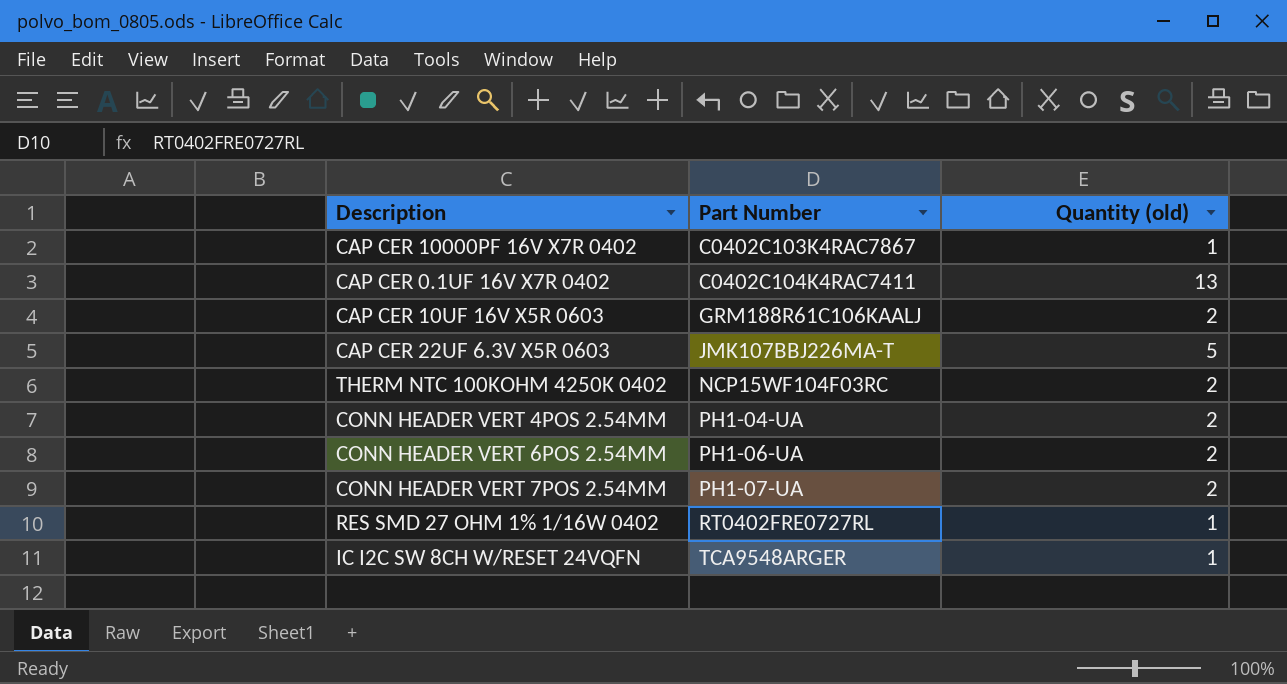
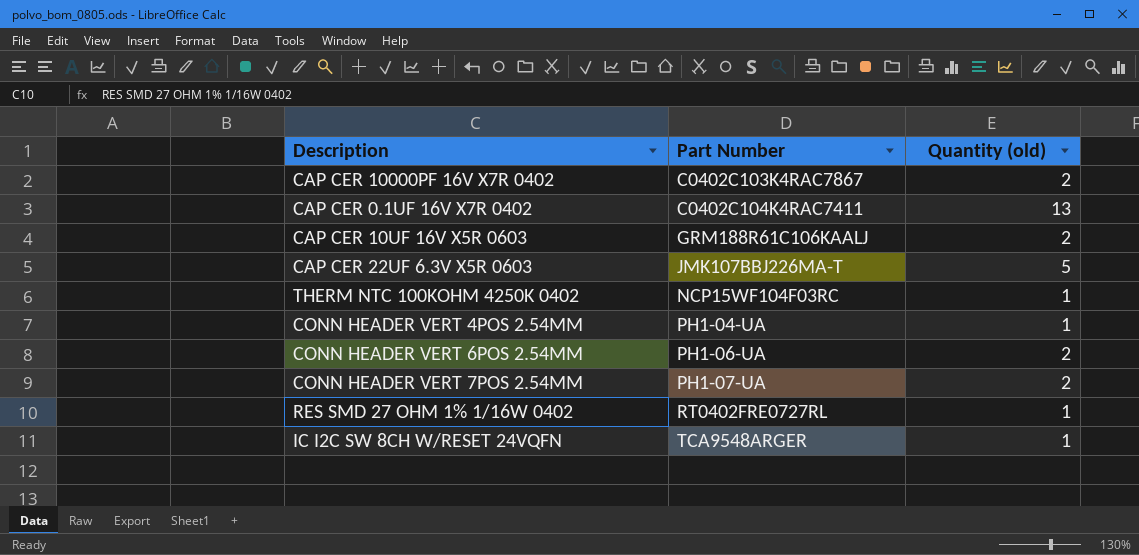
CAP CER 10000PF 16V X7R 0402 | Quantity (old): 1 -> 2
THERM NTC 100KOHM 4250K 0402 | Quantity (old): 2 -> 1
CONN HEADER VERT 4POS 2.54MM | Quantity (old): 2 -> 1

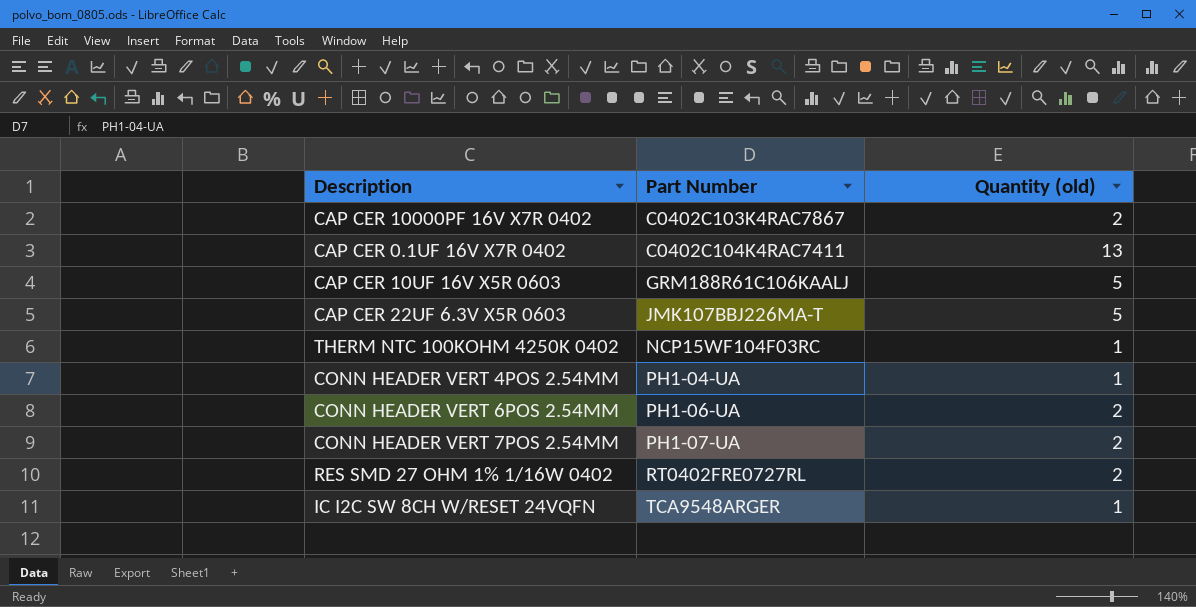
CAP CER 10UF 16V X5R 0603 | Quantity (old): 2 -> 5
RES SMD 27 OHM 1% 1/16W 0402 | Quantity (old): 1 -> 2

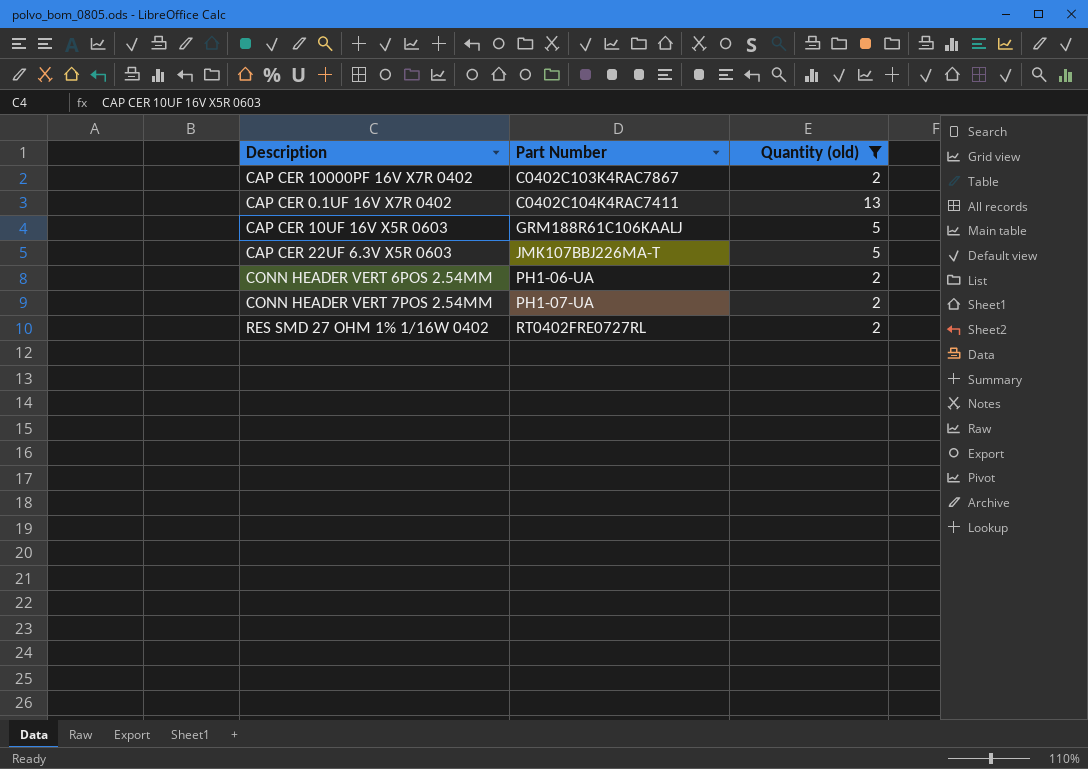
filter: none -> Quantity (old) != 1

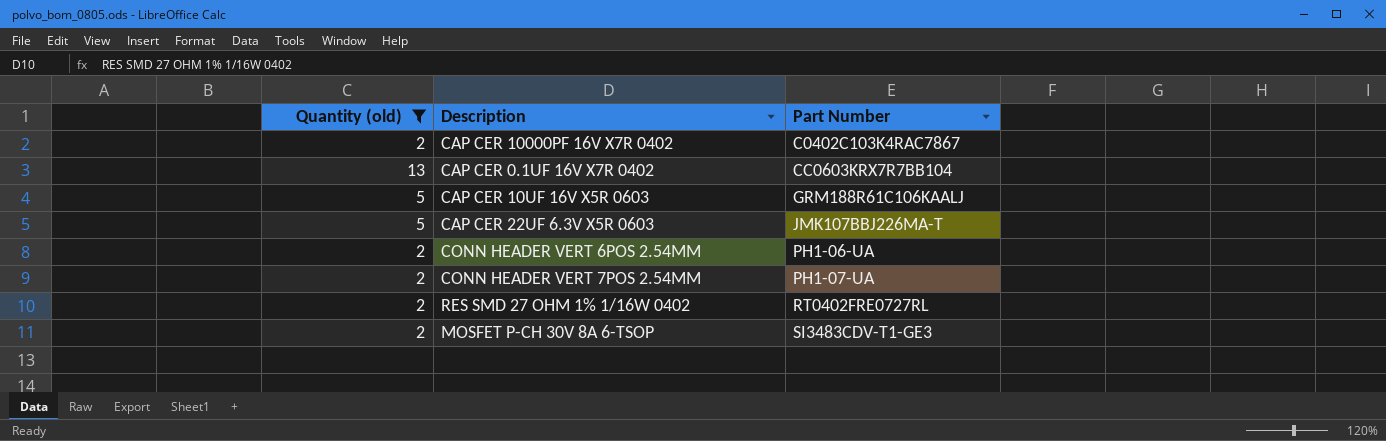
column Quantity (old) | position: 3 -> 1
CAP CER 0.1UF 16V X7R 0402 | Part Number: C0402C104K4RAC7411 -> CC0603KRX7R7BB104
row MOSFET P-CH 30V 8A 6-TSOP: none -> 2 | SI3483CDV-T1-GE3

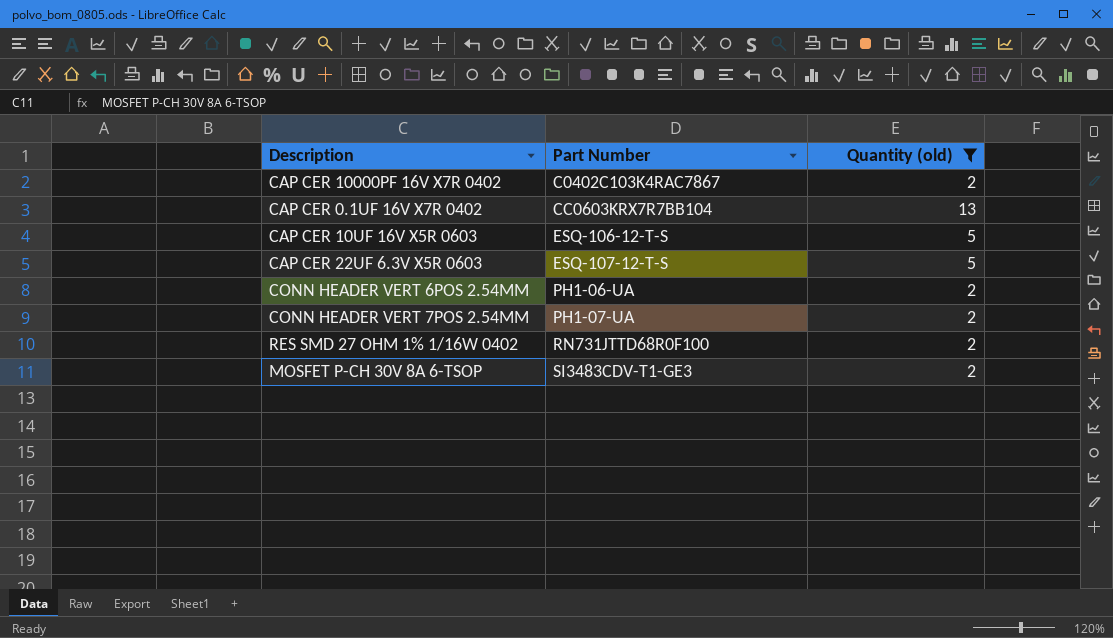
column Quantity (old) | position: 1 -> 3
CAP CER 10UF 16V X5R 0603 | Part Number: GRM188R61C106KAALJ -> ESQ-106-12-T-S
CAP CER 22UF 6.3V X5R 0603 | Part Number: JMK107BBJ226MA-T -> ESQ-107-12-T-S
RES SMD 27 OHM 1% 1/16W 0402 | Part Number: RT0402FRE0727RL -> RN731JTTD68R0F100

